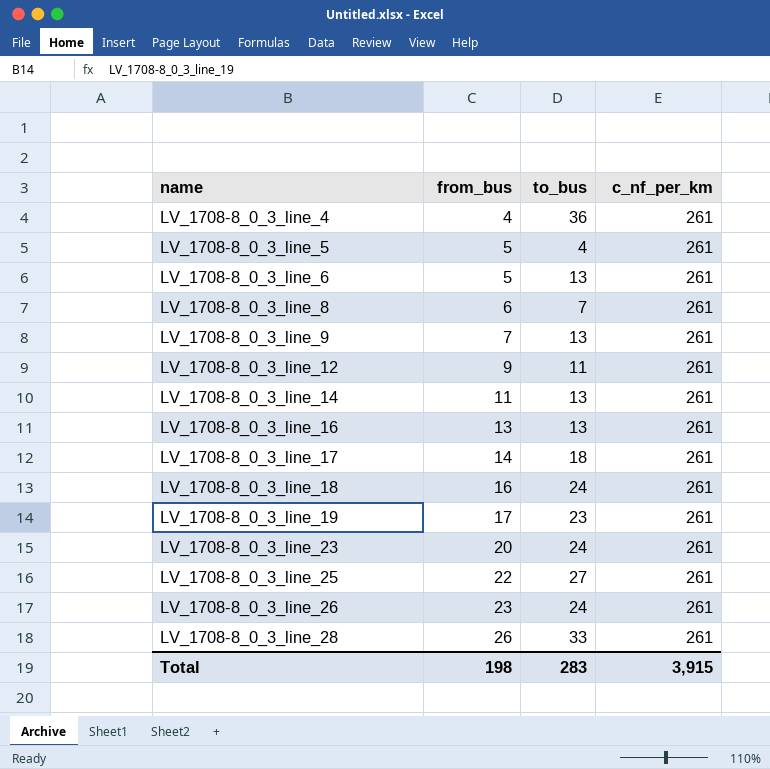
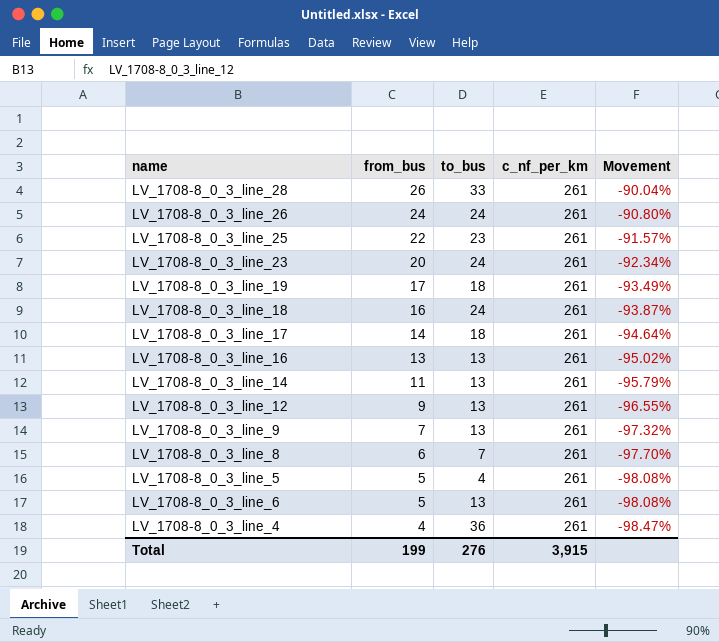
row order: name ascending -> from_bus descending
column Movement | formula: none -> ([from_bus] - [c_nf_per_km]) / [c_nf_per_km]
LV_1708-8_0_3_line_26 | from_bus: 23 -> 24
LV_1708-8_0_3_line_25 | to_bus: 27 -> 23
LV_1708-8_0_3_line_19 | to_bus: 23 -> 18
LV_1708-8_0_3_line_12 | to_bus: 11 -> 13
Total | from_bus: 198 -> 199
Total | to_bus: 283 -> 276

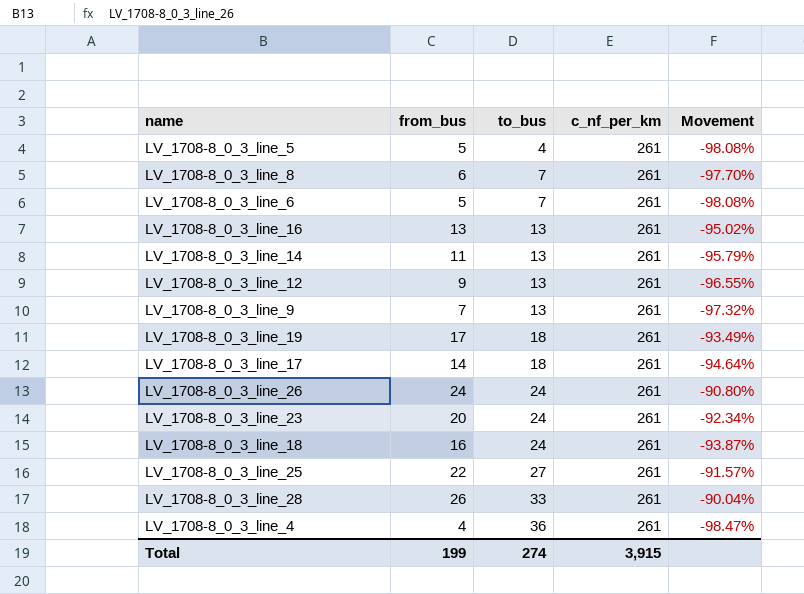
row order: from_bus descending -> to_bus ascending
LV_1708-8_0_3_line_6 | to_bus: 13 -> 7
LV_1708-8_0_3_line_25 | to_bus: 23 -> 27
Total | to_bus: 276 -> 274

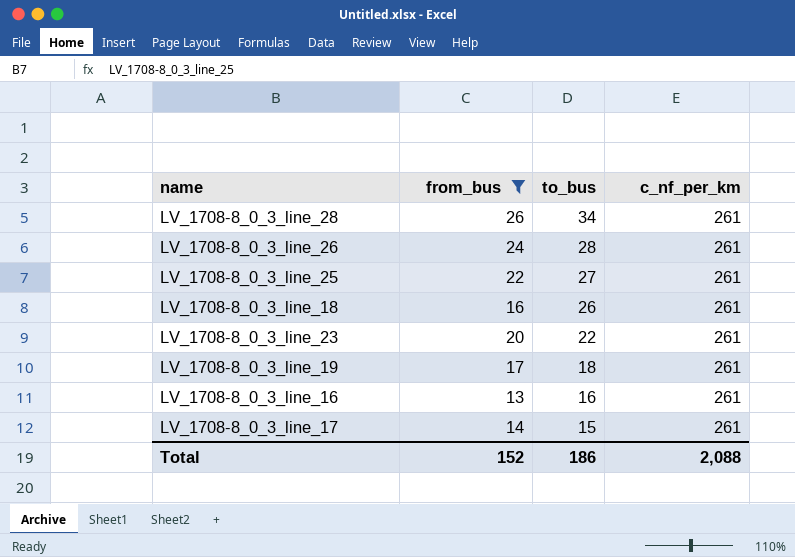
filter: none -> from_bus >= 13
row order: to_bus ascending -> to_bus descending
column Movement | formula: ([from_bus] - [c_nf_per_km]) / [c_nf_per_km] -> none
LV_1708-8_0_3_line_28 | to_bus: 33 -> 34
LV_1708-8_0_3_line_26 | to_bus: 24 -> 28
LV_1708-8_0_3_line_18 | to_bus: 24 -> 26
LV_1708-8_0_3_line_23 | to_bus: 24 -> 22
LV_1708-8_0_3_line_16 | to_bus: 13 -> 16
LV_1708-8_0_3_line_17 | to_bus: 18 -> 15
Total | from_bus: 199 -> 152
Total | to_bus: 274 -> 186
Total | c_nf_per_km: 3,915 -> 2,088

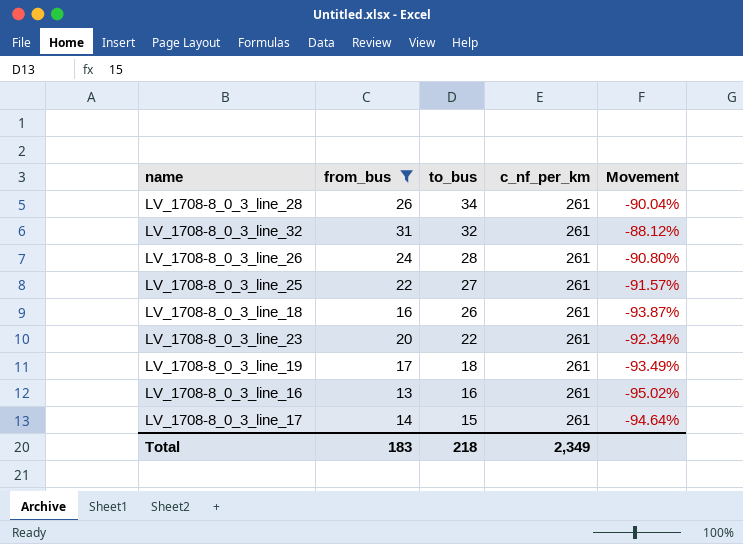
column Movement | formula: none -> ([from_bus] - [c_nf_per_km]) / [c_nf_per_km]
row LV_1708-8_0_3_line_32: none -> 31 | 32 | 261 | -88.12%
Total | from_bus: 152 -> 183
Total | to_bus: 186 -> 218
Total | c_nf_per_km: 2,088 -> 2,349

